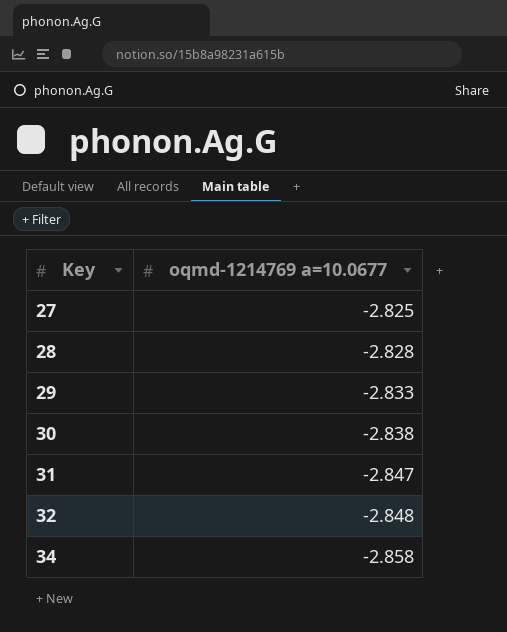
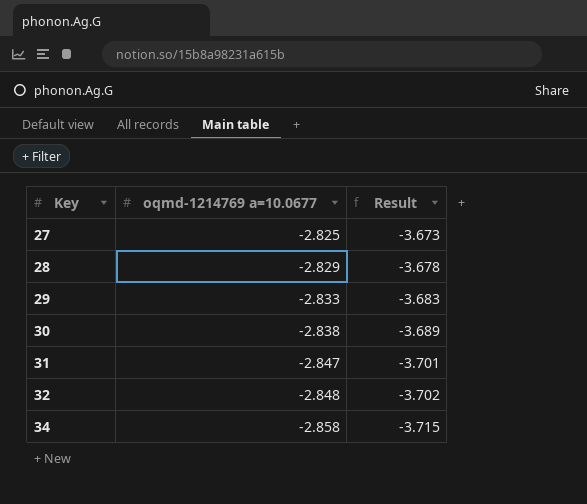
column Result | formula: none -> [oqmd-1214769 a=10.0677] * 1.3
28 | oqmd-1214769 a=10.0677: -2.828 -> -2.829

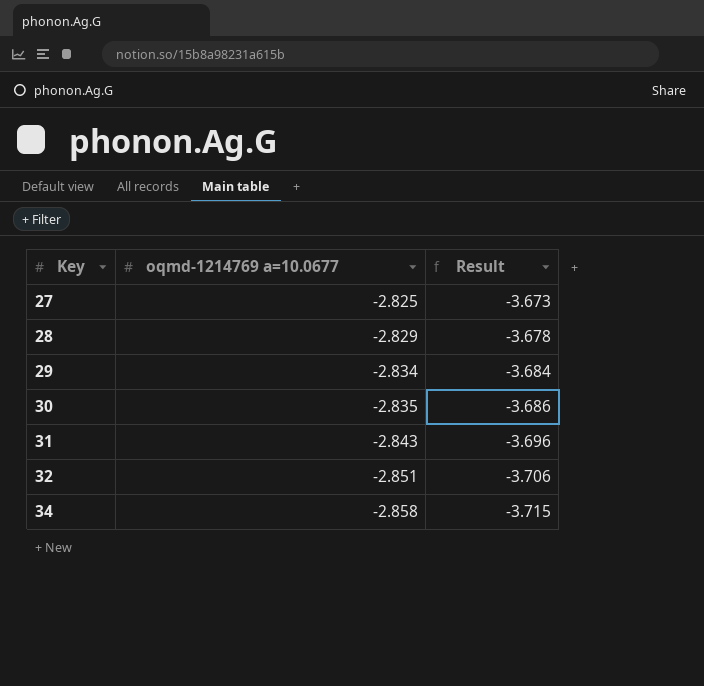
29 | oqmd-1214769 a=10.0677: -2.833 -> -2.834
29 | Result: -3.683 -> -3.684
30 | oqmd-1214769 a=10.0677: -2.838 -> -2.835
30 | Result: -3.689 -> -3.686
31 | oqmd-1214769 a=10.0677: -2.847 -> -2.843
31 | Result: -3.701 -> -3.696
32 | oqmd-1214769 a=10.0677: -2.848 -> -2.851
32 | Result: -3.702 -> -3.706

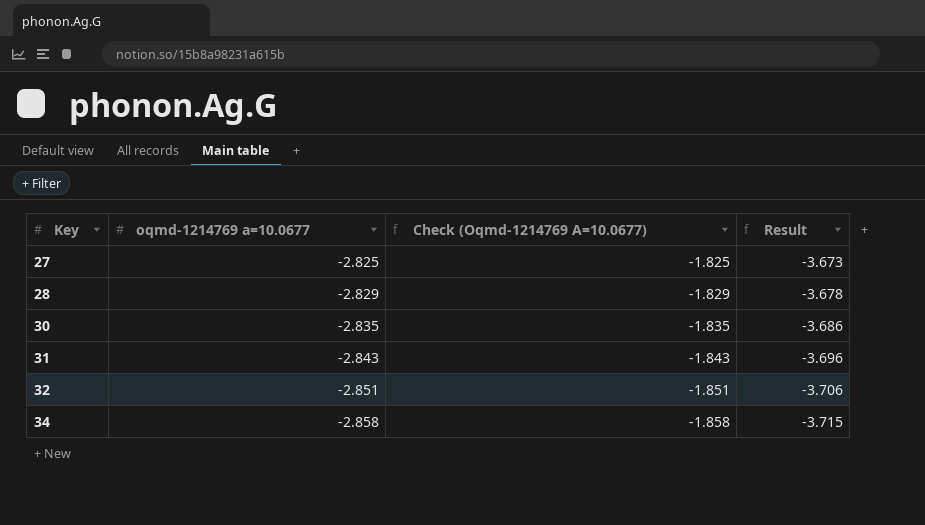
column Check (Oqmd-1214769 A=10.0677) | formula: none -> [oqmd-1214769 a=10.0677] + 1
row 29: -2.834 | -3.684 -> none

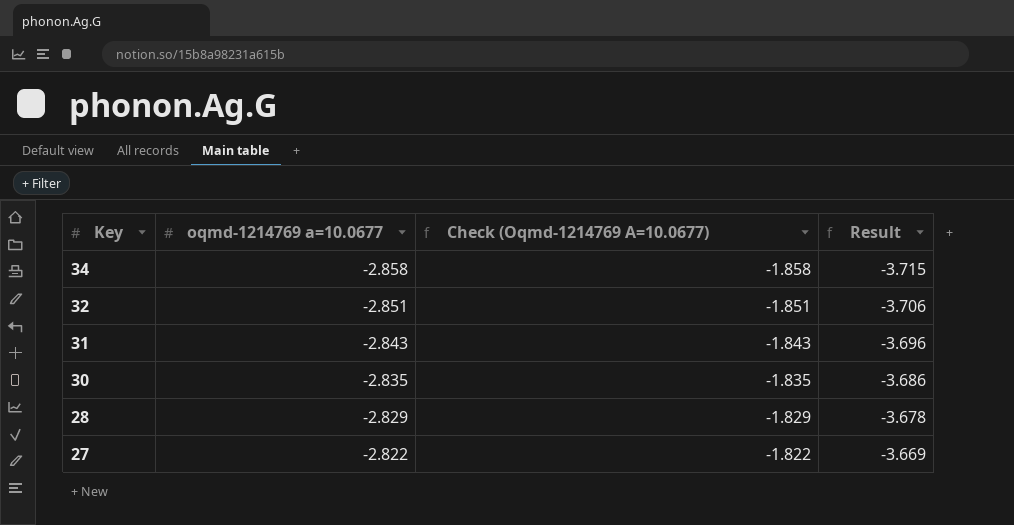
row order: Key ascending -> Key descending
27 | oqmd-1214769 a=10.0677: -2.825 -> -2.822
27 | Check (Oqmd-1214769 A=10.0677): -1.825 -> -1.822
27 | Result: -3.673 -> -3.669

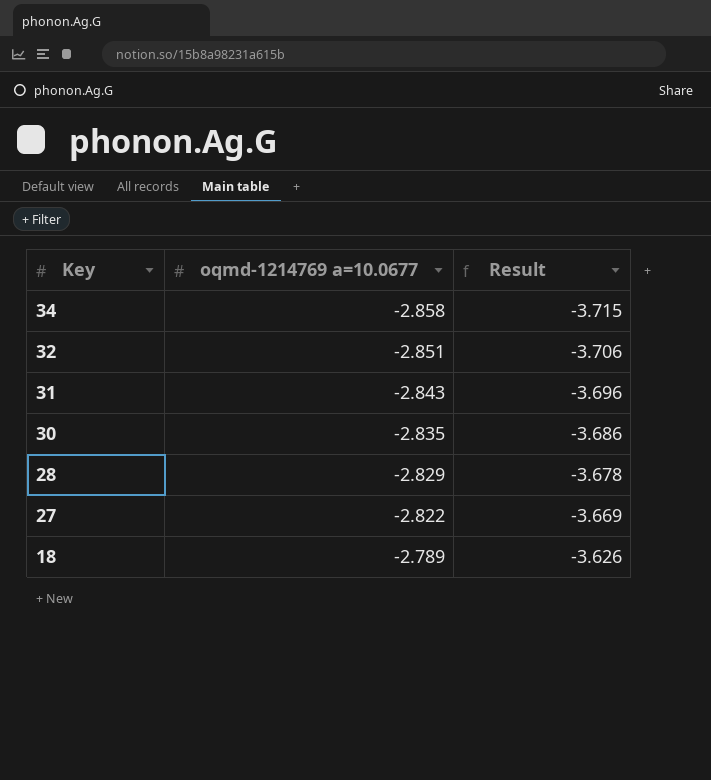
column Check (Oqmd-1214769 A=10.0677) | formula: [oqmd-1214769 a=10.0677] + 1 -> none
row 18: none -> -2.789 | -3.626

